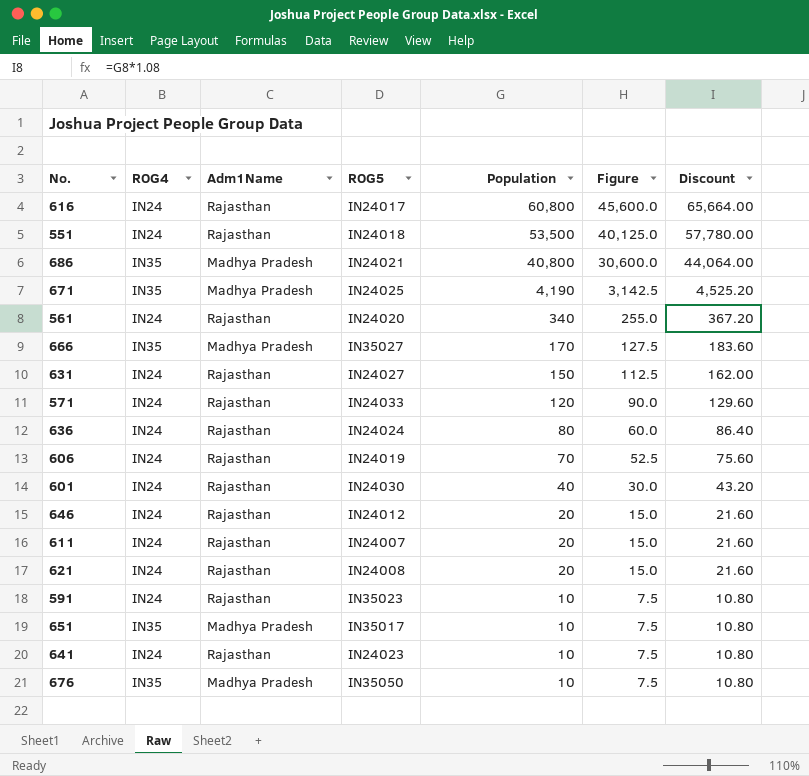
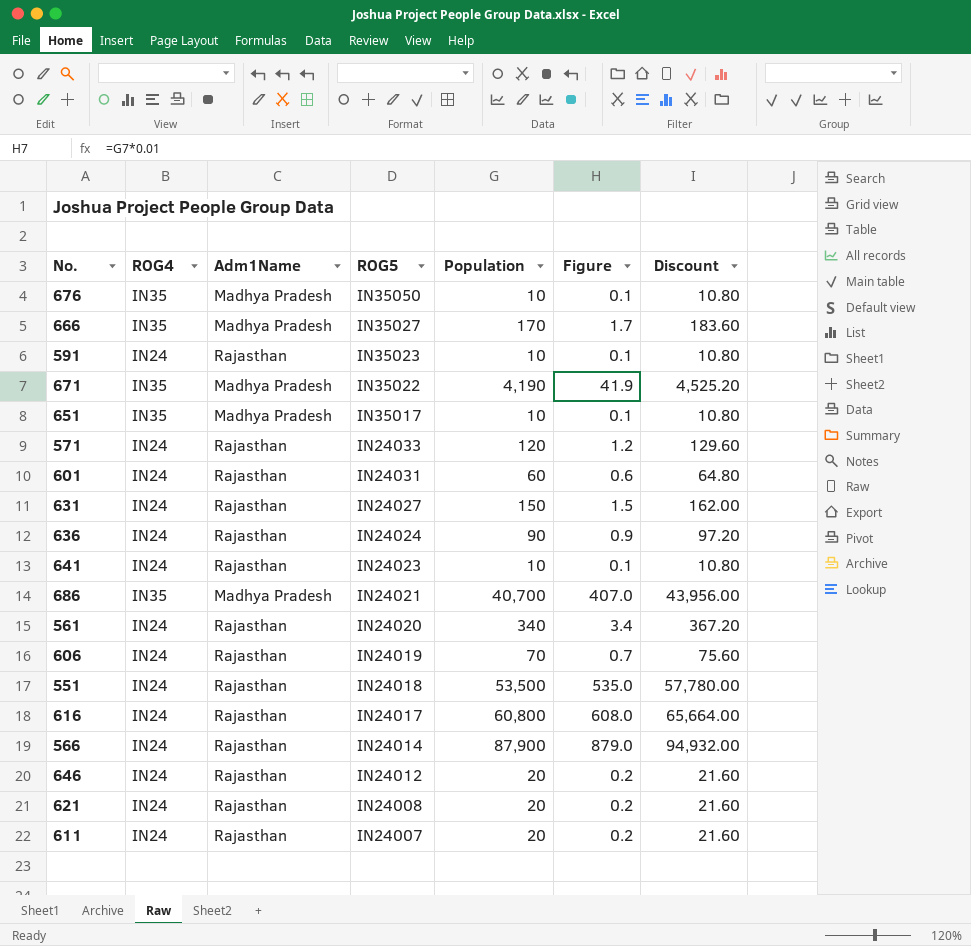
row order: Population descending -> ROG5 descending
column Figure | formula: [Population] * 0.75 -> [Population] * 0.01
671 | ROG5: IN24025 -> IN35022
601 | ROG5: IN24030 -> IN24031
601 | Population: 40 -> 60
601 | Discount: 43.20 -> 64.80
636 | Population: 80 -> 90
636 | Discount: 86.40 -> 97.20
686 | Population: 40,800 -> 40,700
686 | Discount: 44,064.00 -> 43,956.00
row 566: none -> IN24 | Rajasthan | IN24014 | 87,900 | 879.0 | 94,932.00

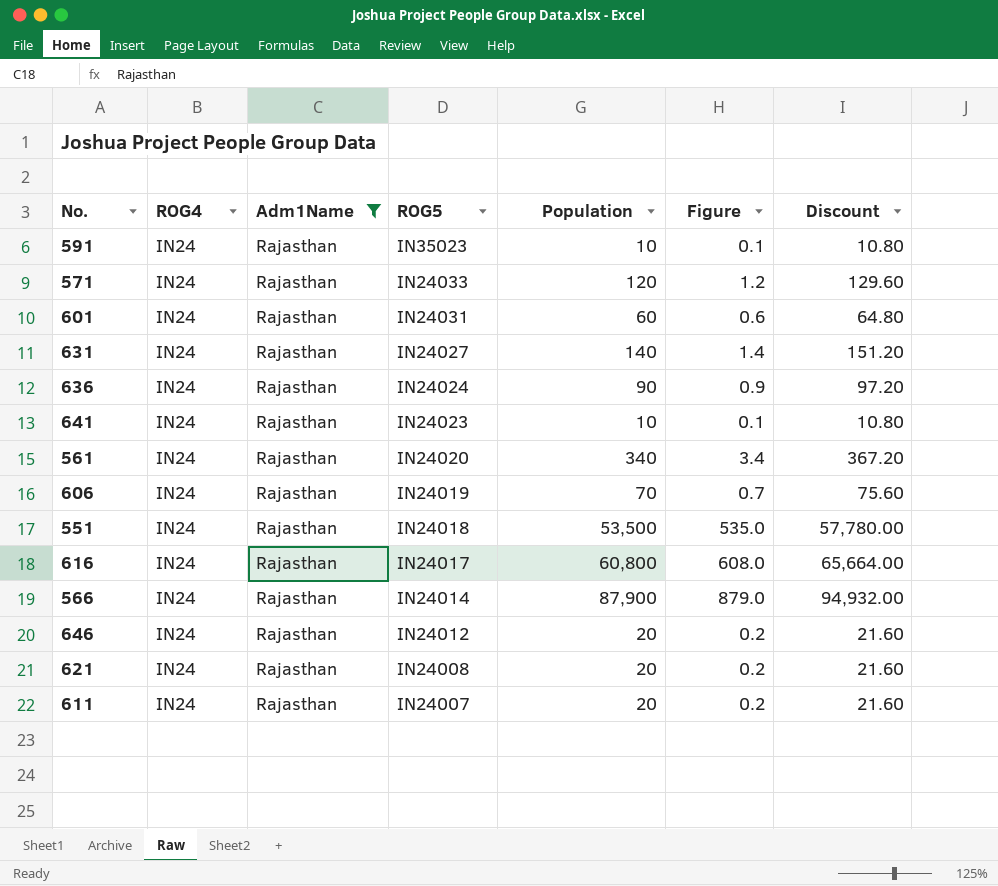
filter: none -> Adm1Name = Rajasthan
631 | Population: 150 -> 140
631 | Figure: 1.5 -> 1.4
631 | Discount: 162.00 -> 151.20

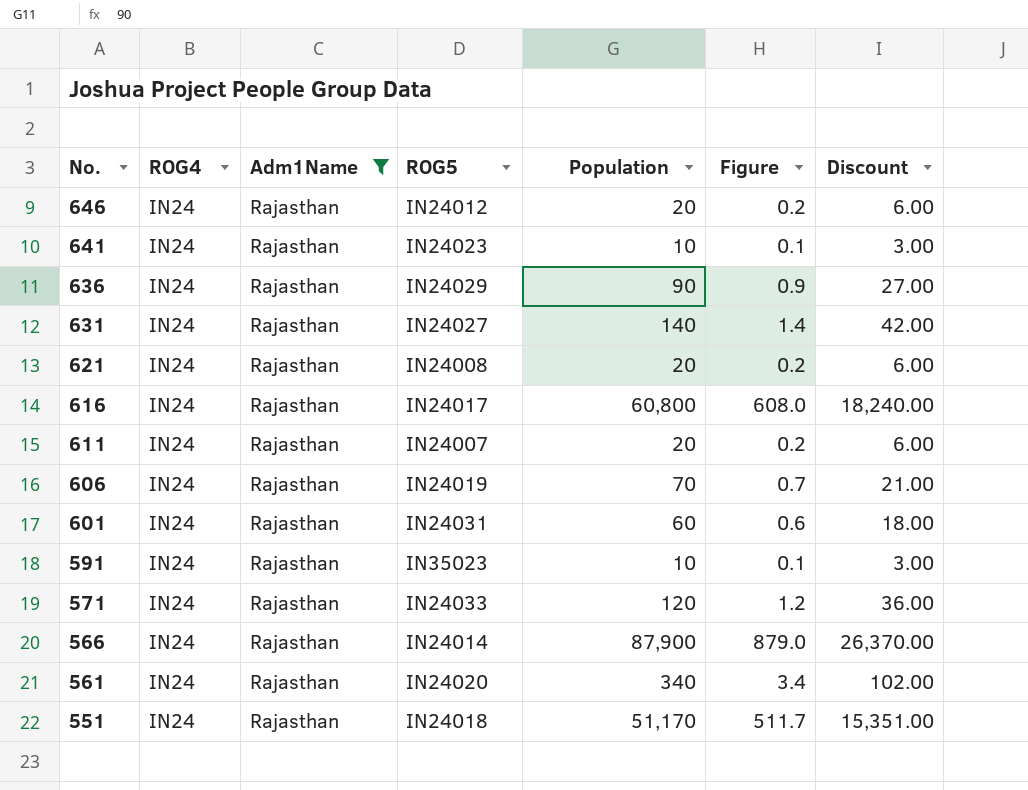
row order: ROG5 descending -> No. descending
column Discount | formula: [Population] * 1.08 -> [Population] * 0.3
636 | ROG5: IN24024 -> IN24029
551 | Population: 53,500 -> 51,170
551 | Figure: 535.0 -> 511.7

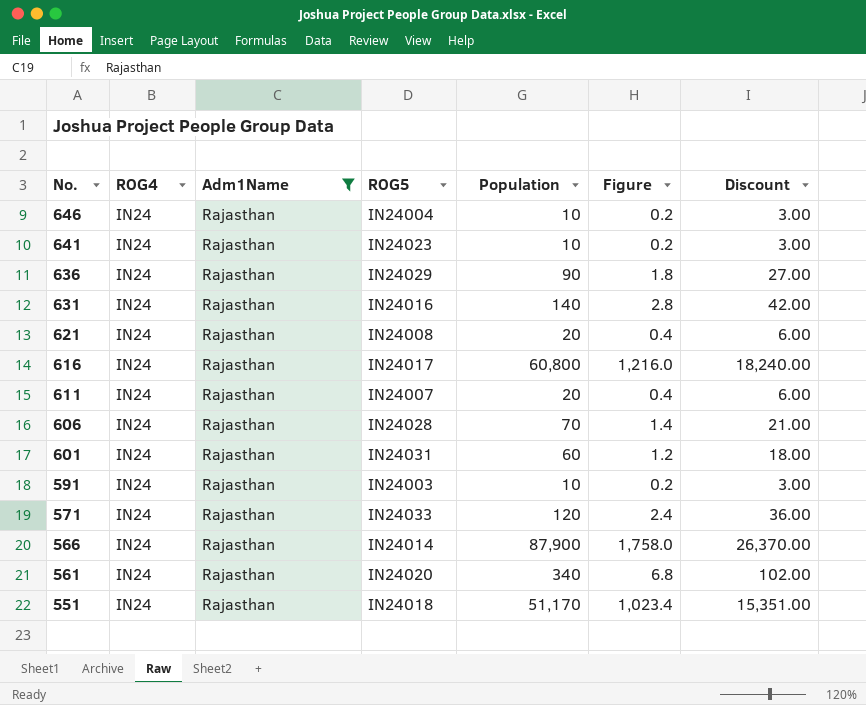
column Figure | formula: [Population] * 0.01 -> [Population] * 0.02
646 | ROG5: IN24012 -> IN24004
646 | Population: 20 -> 10
646 | Discount: 6.00 -> 3.00
631 | ROG5: IN24027 -> IN24016
606 | ROG5: IN24019 -> IN24028
591 | ROG5: IN35023 -> IN24003

